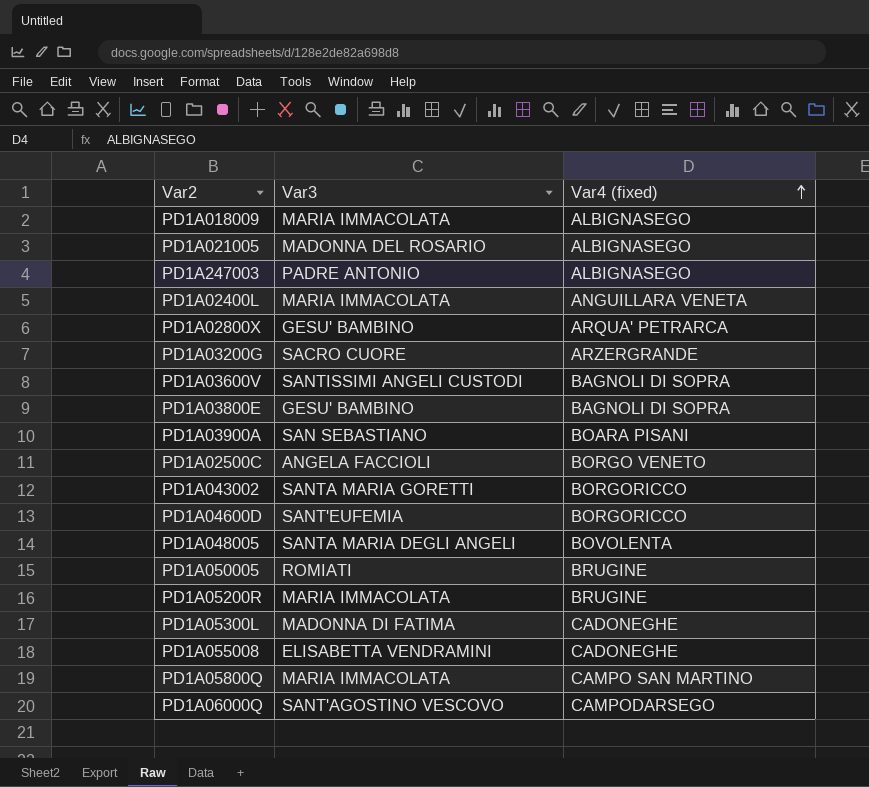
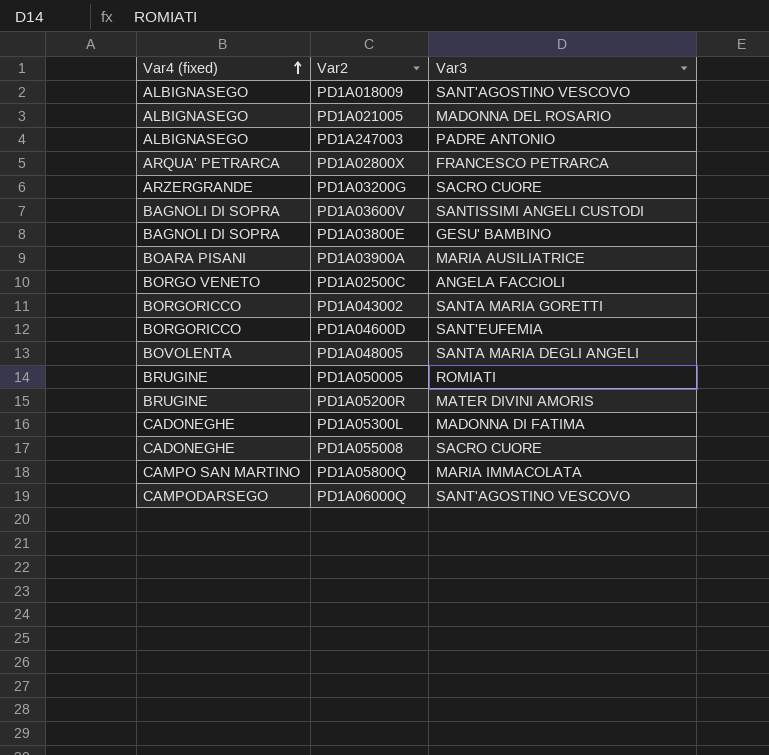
column Var4 (fixed) | position: 3 -> 1
row PD1A02400L: MARIA IMMACOLATA | ANGUILLARA VENETA -> none
PD1A018009 | Var3: MARIA IMMACOLATA -> SANT'AGOSTINO VESCOVO
PD1A02800X | Var3: GESU' BAMBINO -> FRANCESCO PETRARCA
PD1A03900A | Var3: SAN SEBASTIANO -> MARIA AUSILIATRICE
PD1A05200R | Var3: MARIA IMMACOLATA -> MATER DIVINI AMORIS
PD1A055008 | Var3: ELISABETTA VENDRAMINI -> SACRO CUORE

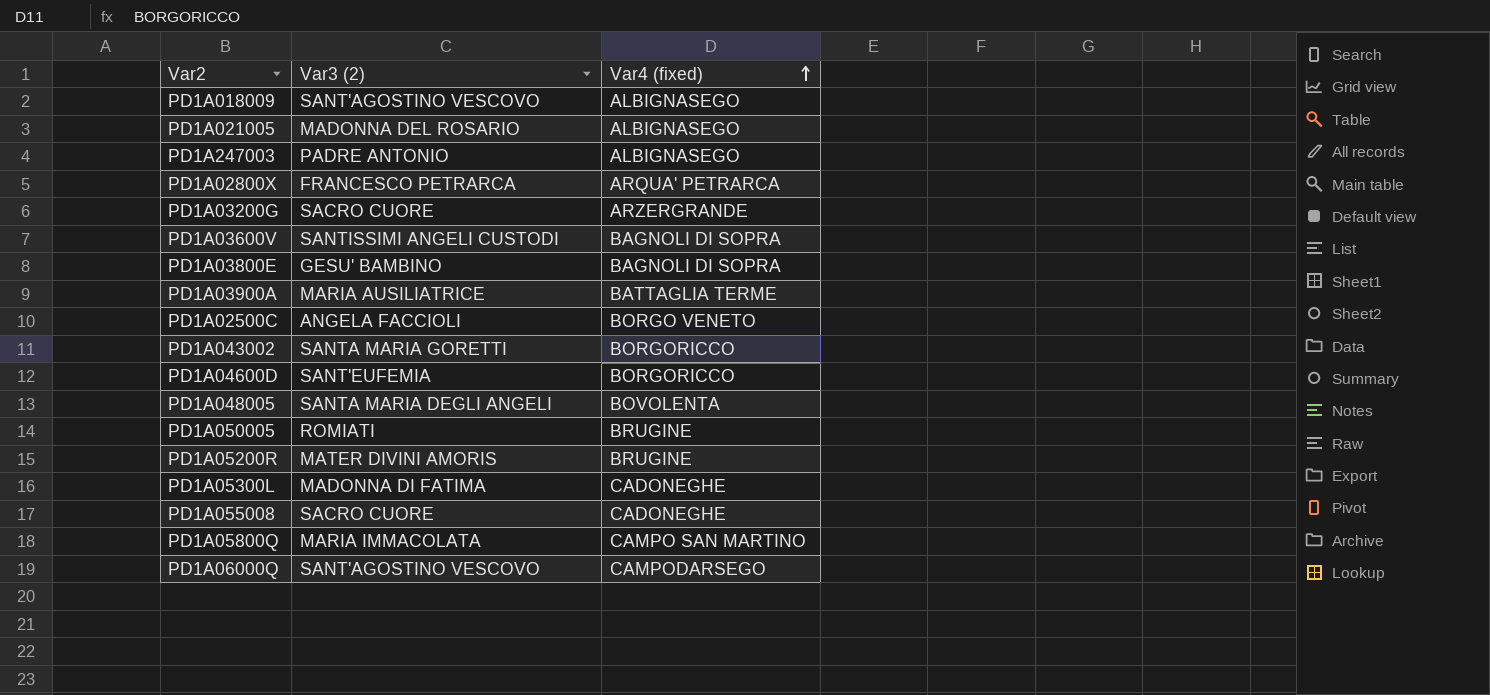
column name: Var3 -> Var3 (2)
column Var4 (fixed) | position: 1 -> 3
PD1A03900A | Var4 (fixed): BOARA PISANI -> BATTAGLIA TERME

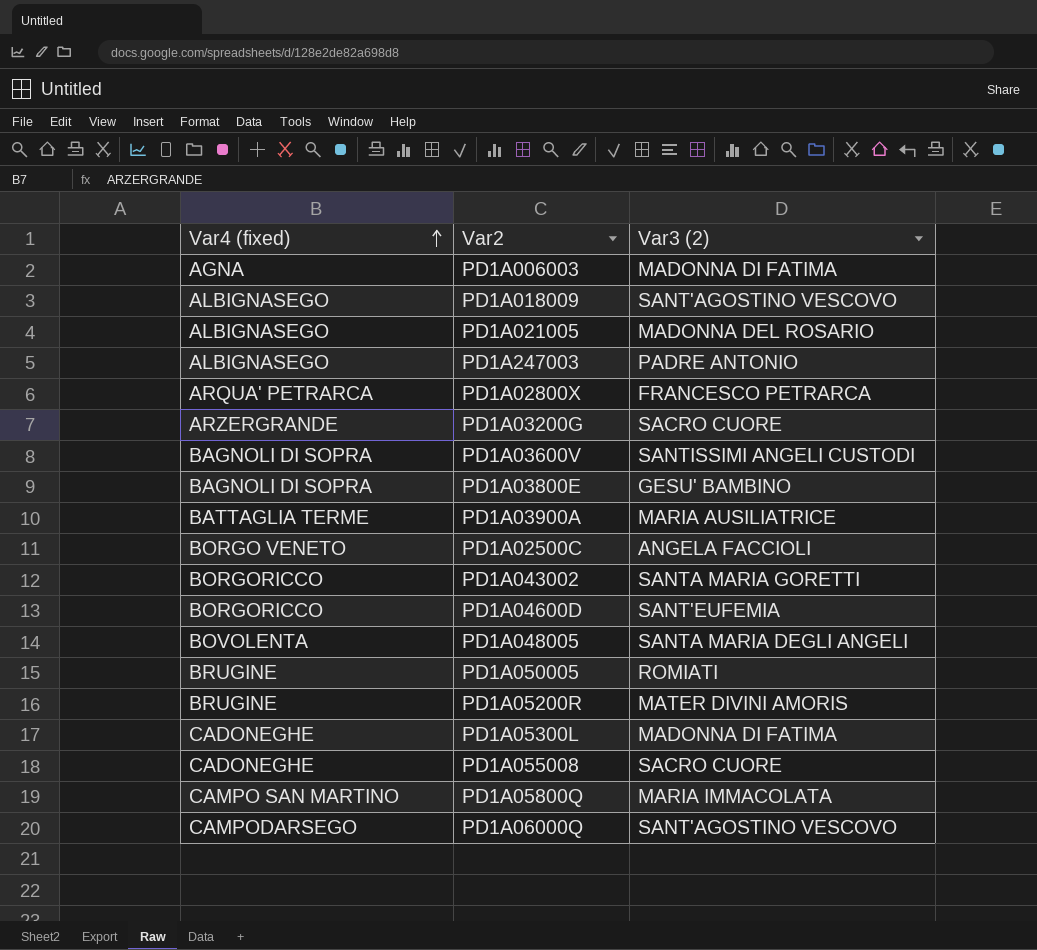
column Var4 (fixed) | position: 3 -> 1
row PD1A006003: none -> AGNA | MADONNA DI FATIMA

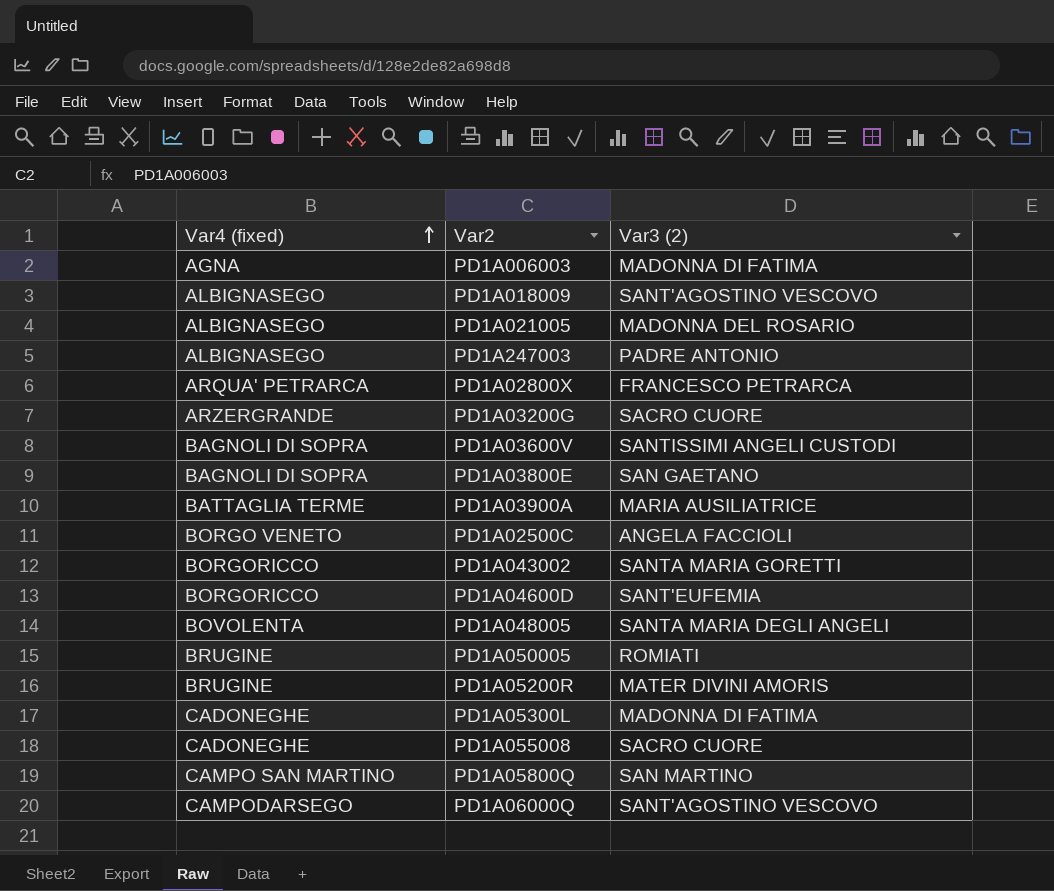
PD1A03800E | Var3 (2): GESU' BAMBINO -> SAN GAETANO
PD1A05800Q | Var3 (2): MARIA IMMACOLATA -> SAN MARTINO

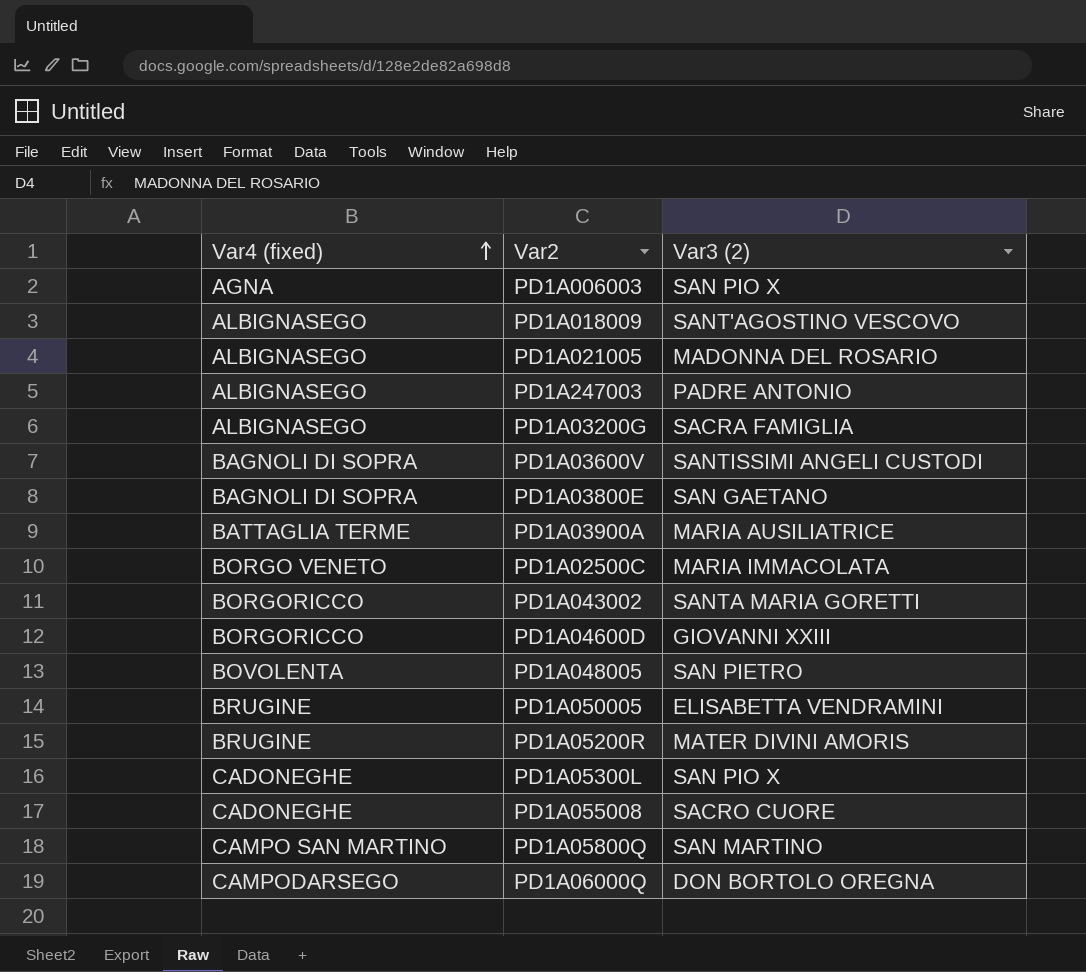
row PD1A02800X: ARQUA' PETRARCA | FRANCESCO PETRARCA -> none
PD1A006003 | Var3 (2): MADONNA DI FATIMA -> SAN PIO X
PD1A03200G | Var4 (fixed): ARZERGRANDE -> ALBIGNASEGO
PD1A03200G | Var3 (2): SACRO CUORE -> SACRA FAMIGLIA
PD1A02500C | Var3 (2): ANGELA FACCIOLI -> MARIA IMMACOLATA
PD1A04600D | Var3 (2): SANT'EUFEMIA -> GIOVANNI XXIII
PD1A048005 | Var3 (2): SANTA MARIA DEGLI ANGELI -> SAN PIETRO
PD1A050005 | Var3 (2): ROMIATI -> ELISABETTA VENDRAMINI
PD1A05300L | Var3 (2): MADONNA DI FATIMA -> SAN PIO X
PD1A06000Q | Var3 (2): SANT'AGOSTINO VESCOVO -> DON BORTOLO OREGNA

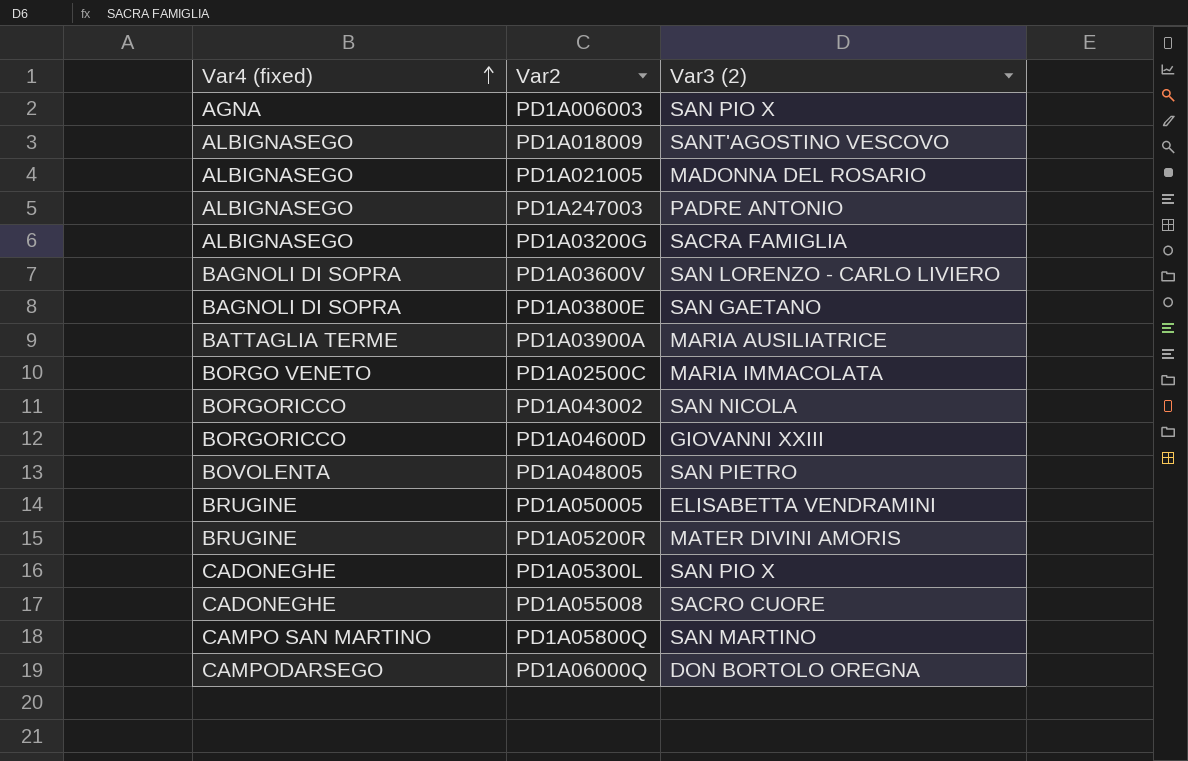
PD1A03600V | Var3 (2): SANTISSIMI ANGELI CUSTODI -> SAN LORENZO - CARLO LIVIERO
PD1A043002 | Var3 (2): SANTA MARIA GORETTI -> SAN NICOLA

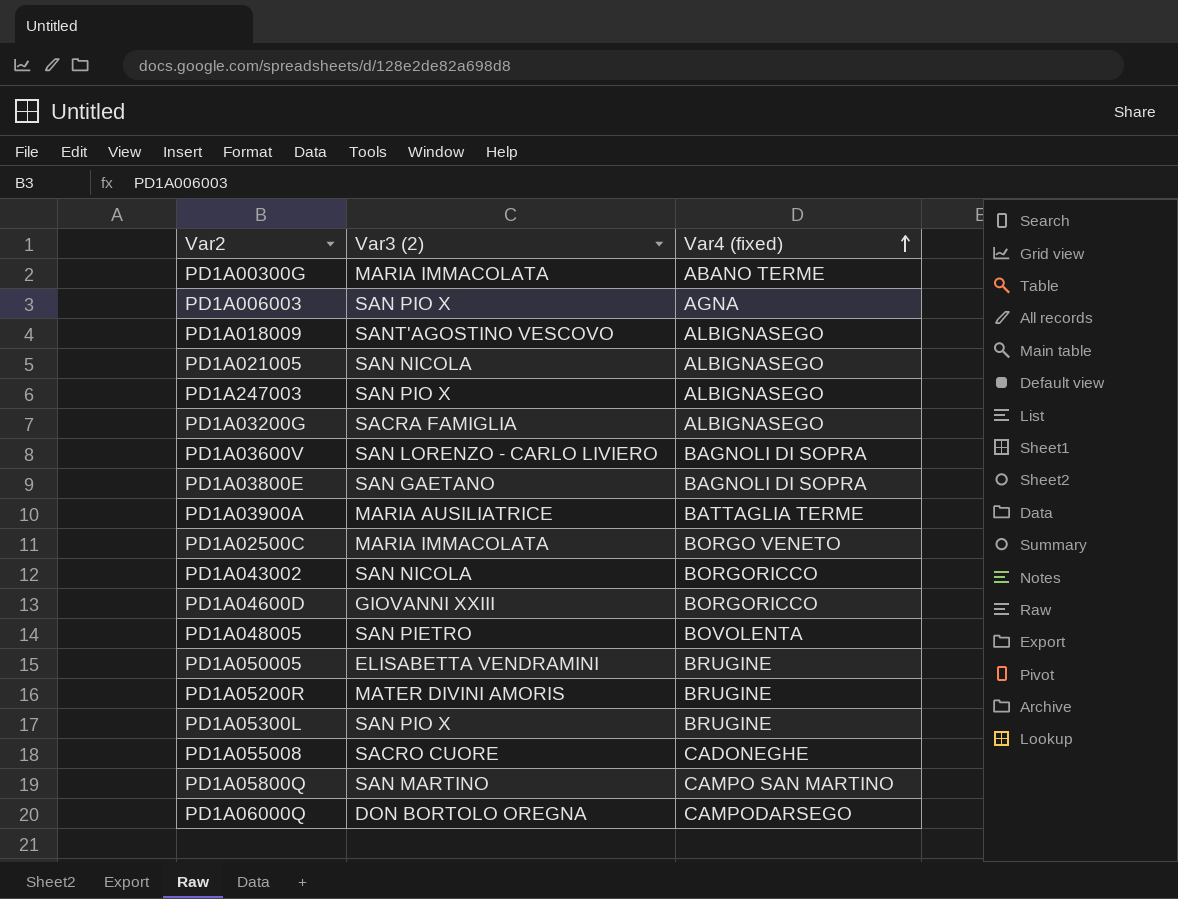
column Var4 (fixed) | position: 1 -> 3
row PD1A00300G: none -> MARIA IMMACOLATA | ABANO TERME
PD1A021005 | Var3 (2): MADONNA DEL ROSARIO -> SAN NICOLA
PD1A247003 | Var3 (2): PADRE ANTONIO -> SAN PIO X
PD1A05300L | Var4 (fixed): CADONEGHE -> BRUGINE

